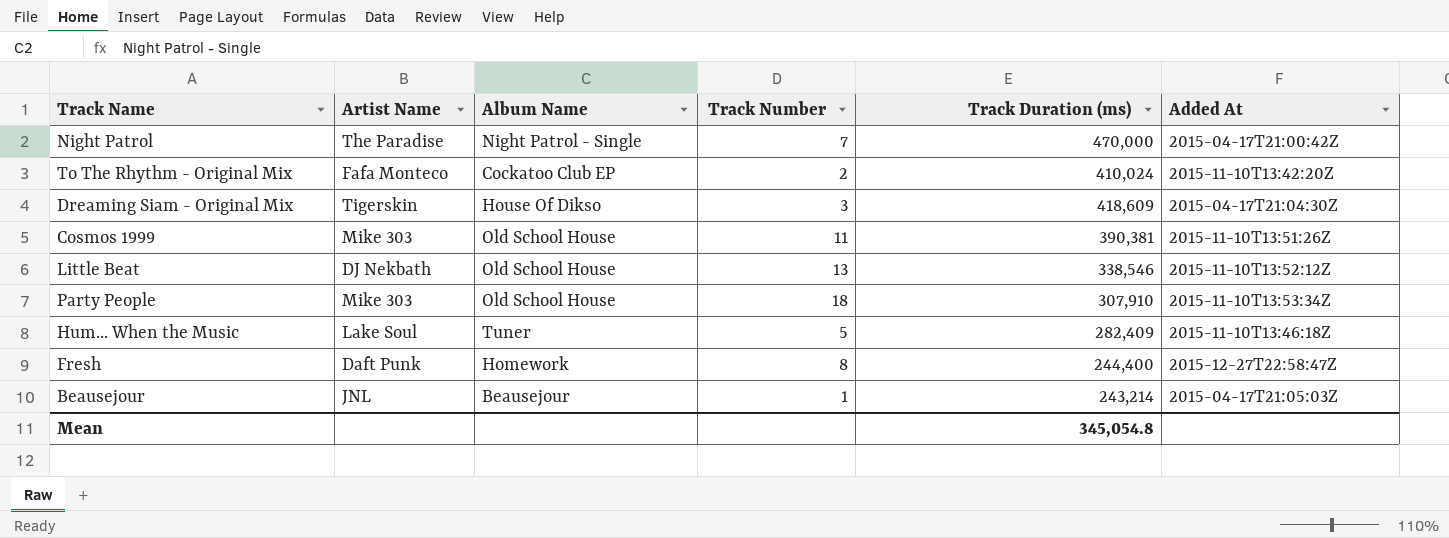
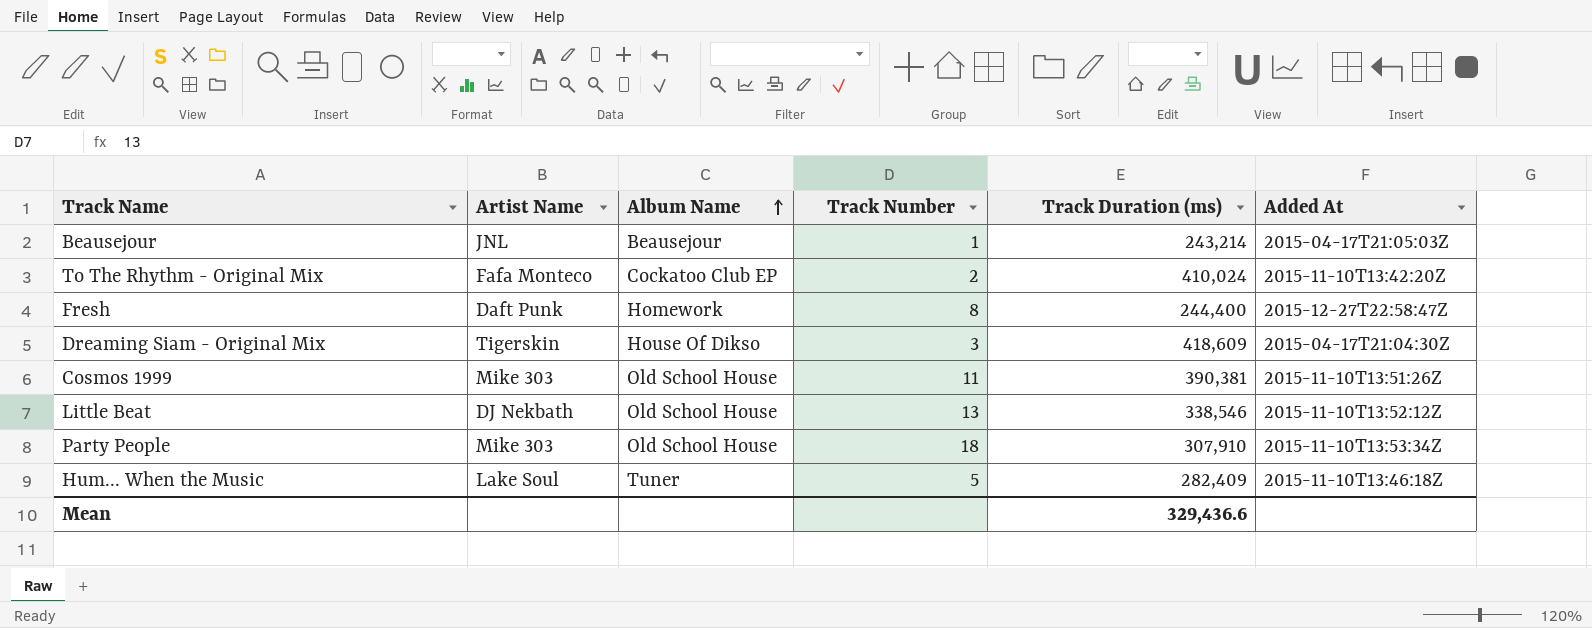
row order: none -> Album Name ascending
row Night Patrol: The Paradise | Night Patrol - Single | 7 | 470,000 | 2015-04-17T21:00:42Z -> none
Mean | Track Duration (ms): 345,054.8 -> 329,436.6

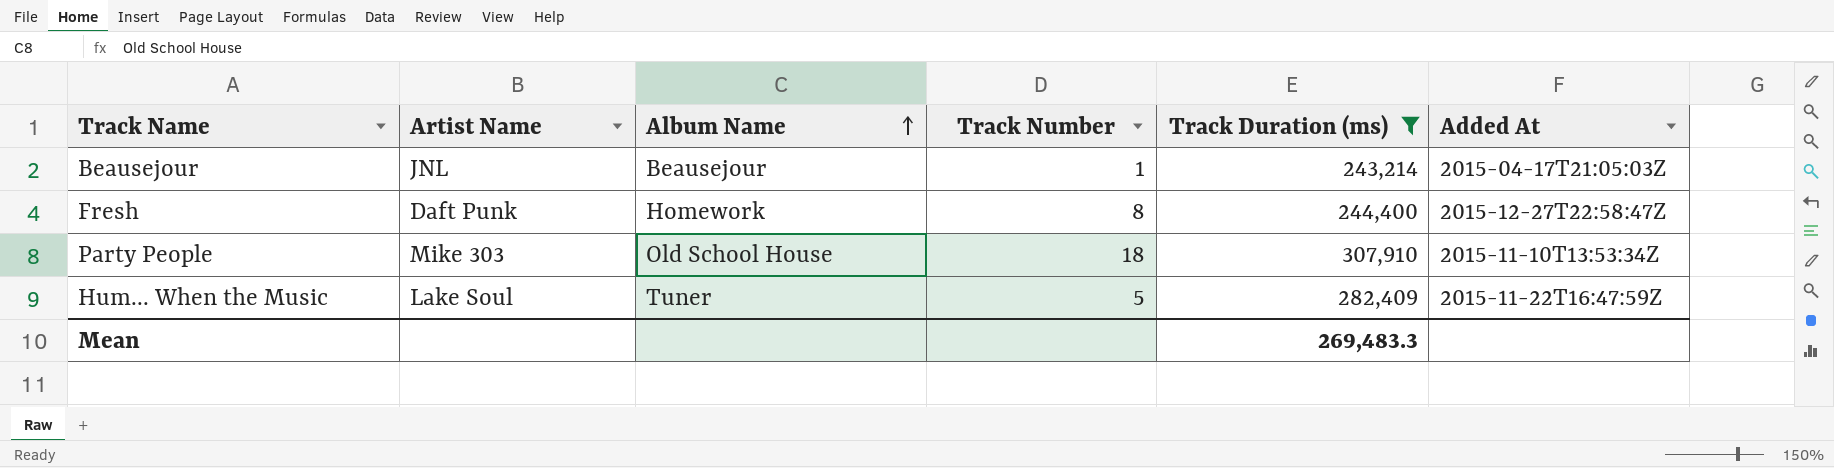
filter: none -> Track Duration (ms) <= 307,910
Hum... When the Music | Added At: 2015-11-10T13:46:18Z -> 2015-11-22T16:47:59Z
Mean | Track Duration (ms): 329,436.6 -> 269,483.3

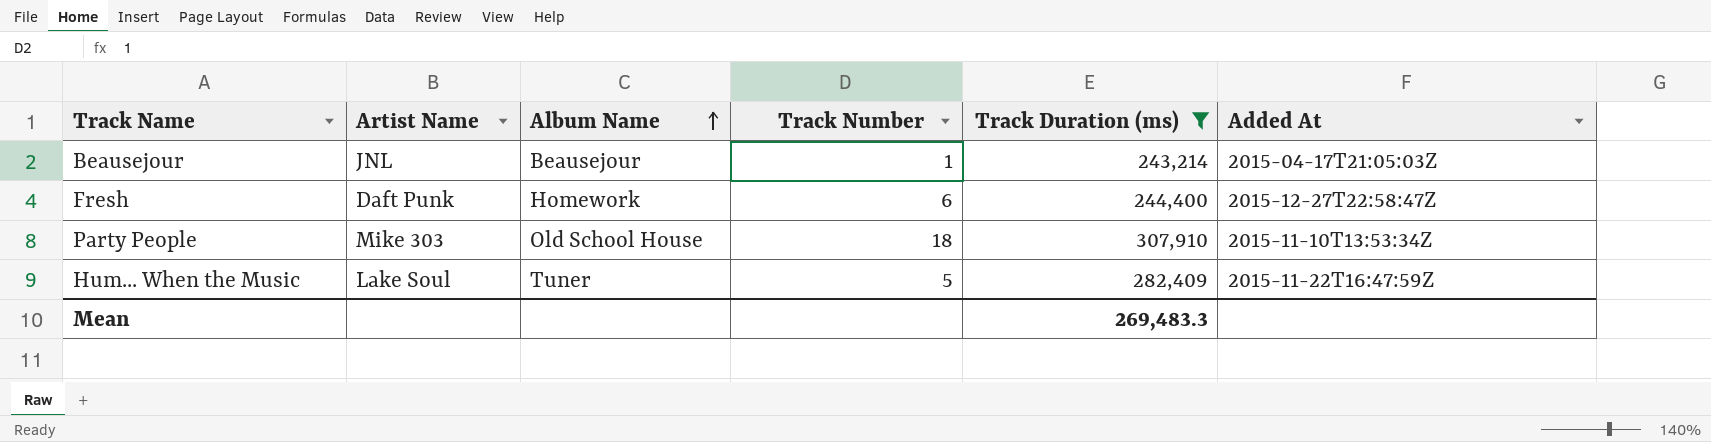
Fresh | Track Number: 8 -> 6

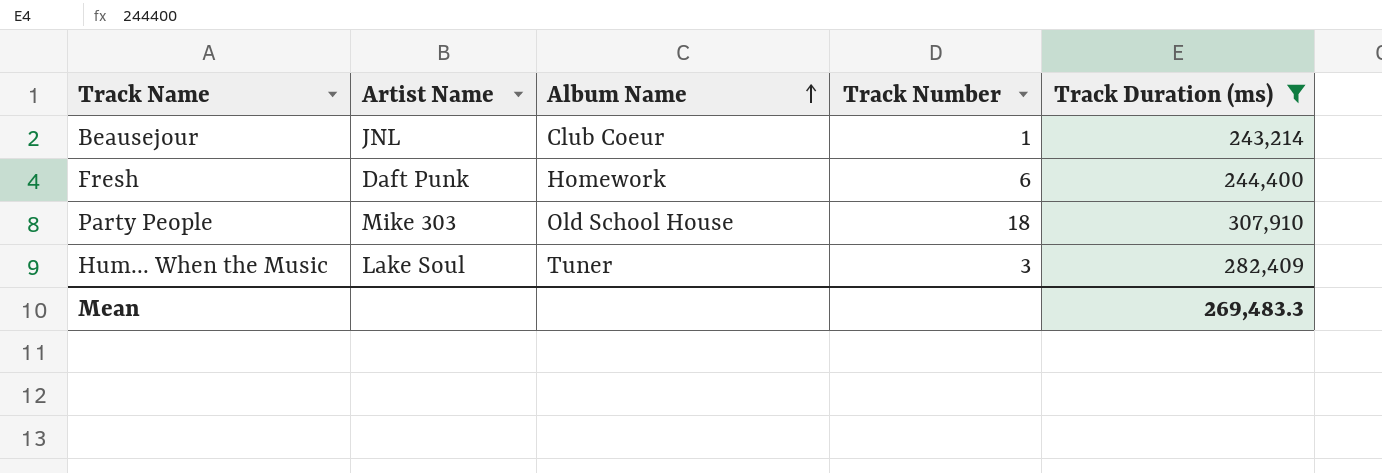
column Added At | position: 6 -> none
Beausejour | Album Name: Beausejour -> Club Coeur
Hum... When the Music | Track Number: 5 -> 3

